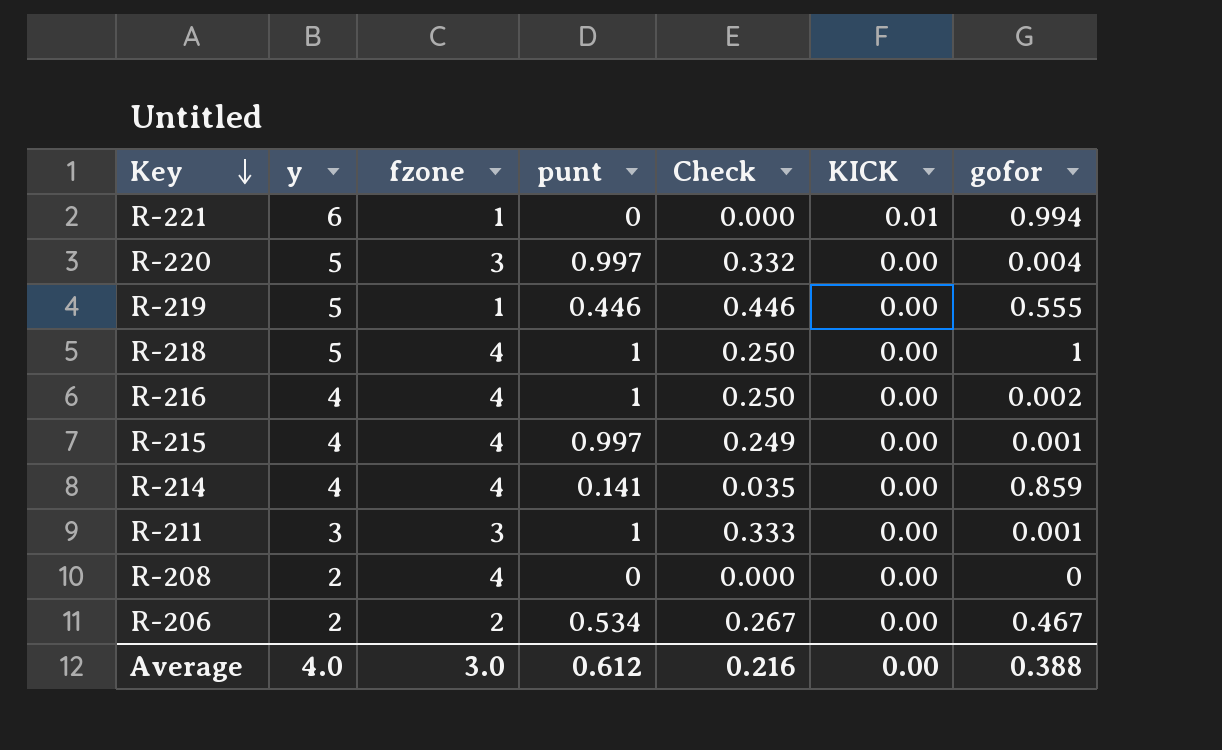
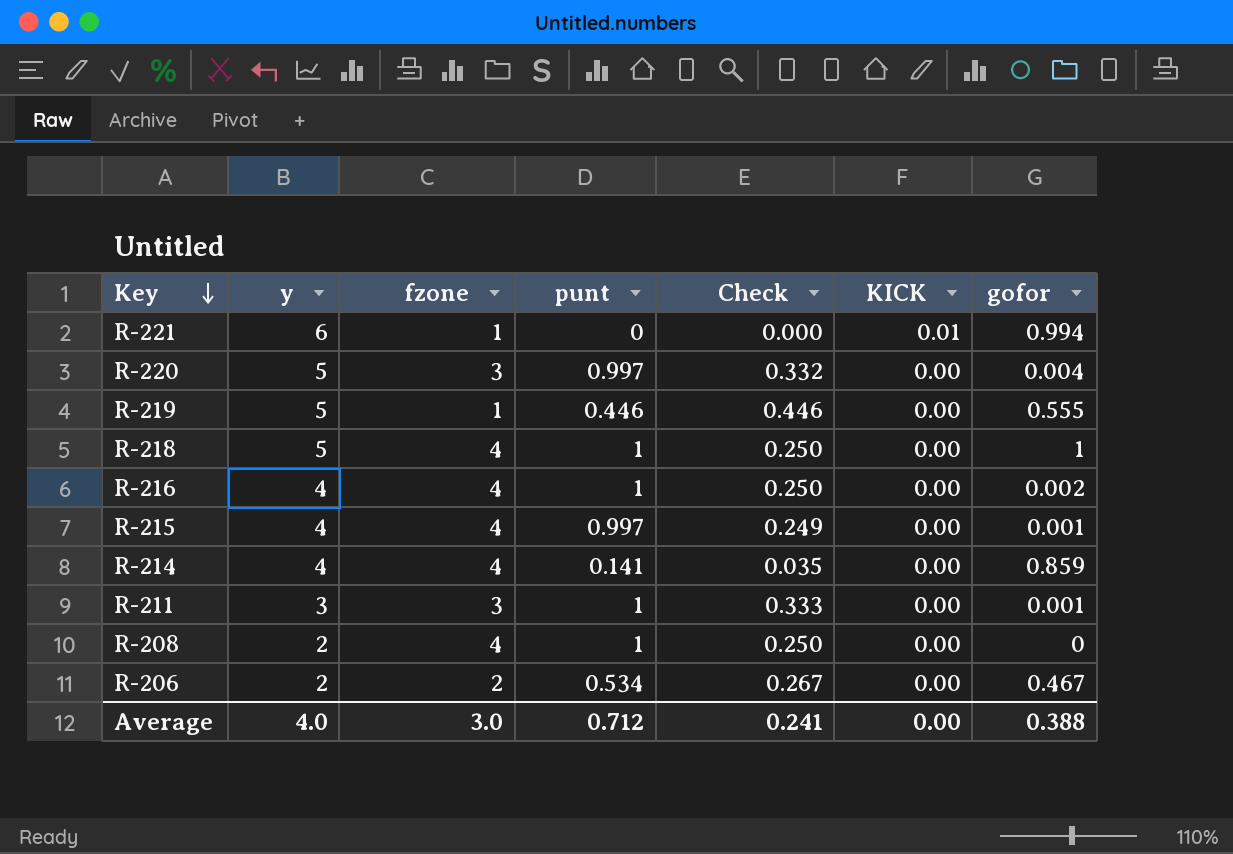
R-208 | punt: 0 -> 1
R-208 | Check: 0.000 -> 0.250
Average | punt: 0.612 -> 0.712
Average | Check: 0.216 -> 0.241

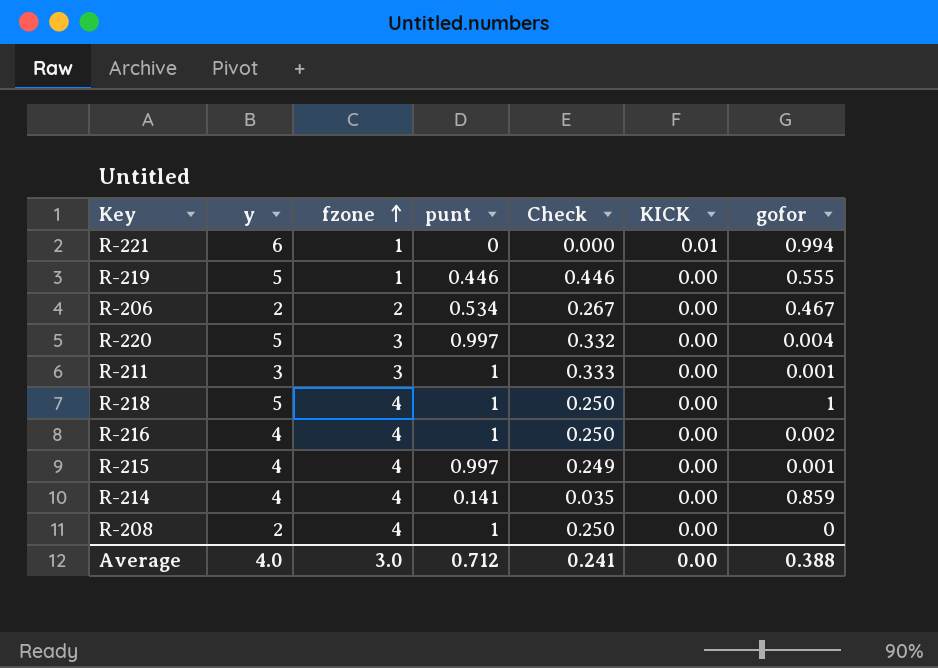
row order: Key descending -> fzone ascending

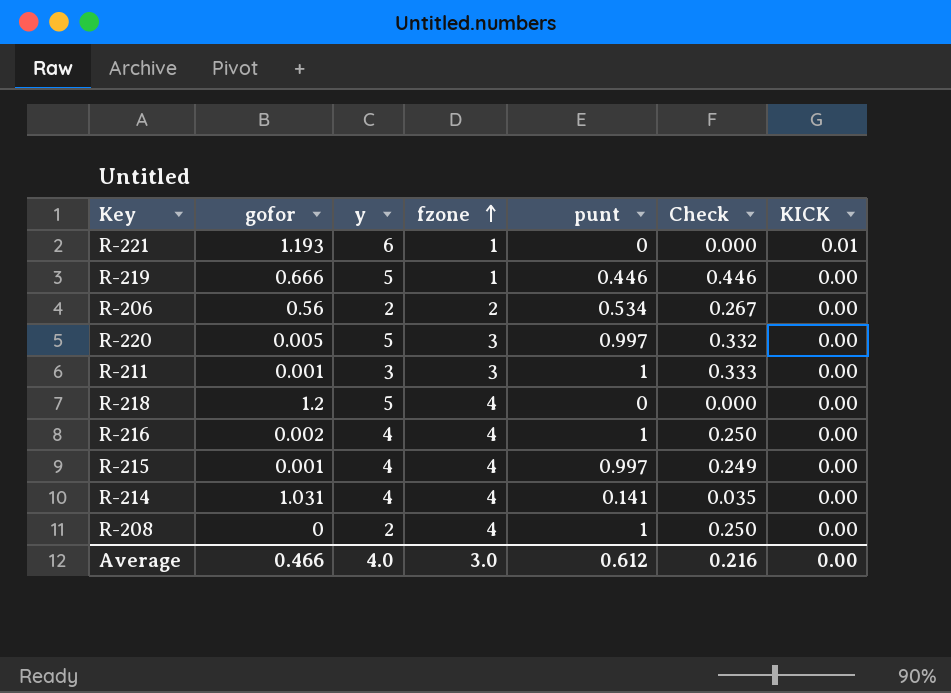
column gofor | position: 7 -> 2
R-221 | gofor: 0.994 -> 1.193
R-219 | gofor: 0.555 -> 0.666
R-206 | gofor: 0.467 -> 0.56
R-220 | gofor: 0.004 -> 0.005
R-218 | gofor: 1 -> 1.2
R-218 | punt: 1 -> 0
R-218 | Check: 0.250 -> 0.000
R-214 | gofor: 0.859 -> 1.031
Average | gofor: 0.388 -> 0.466
Average | punt: 0.712 -> 0.612
Average | Check: 0.241 -> 0.216

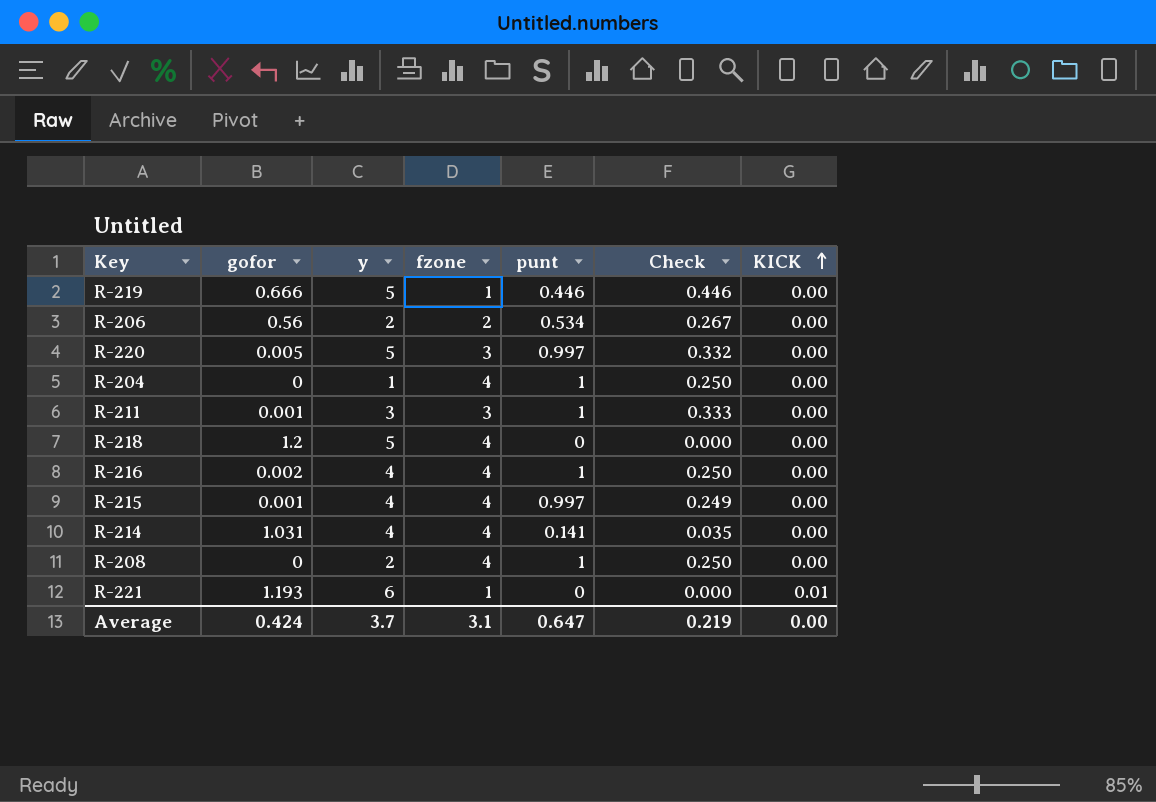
row order: fzone ascending -> KICK ascending
row R-204: none -> 0 | 1 | 4 | 1 | 0.250 | 0.00
Average | gofor: 0.466 -> 0.424
Average | y: 4.0 -> 3.7
Average | fzone: 3.0 -> 3.1
Average | punt: 0.612 -> 0.647
Average | Check: 0.216 -> 0.219

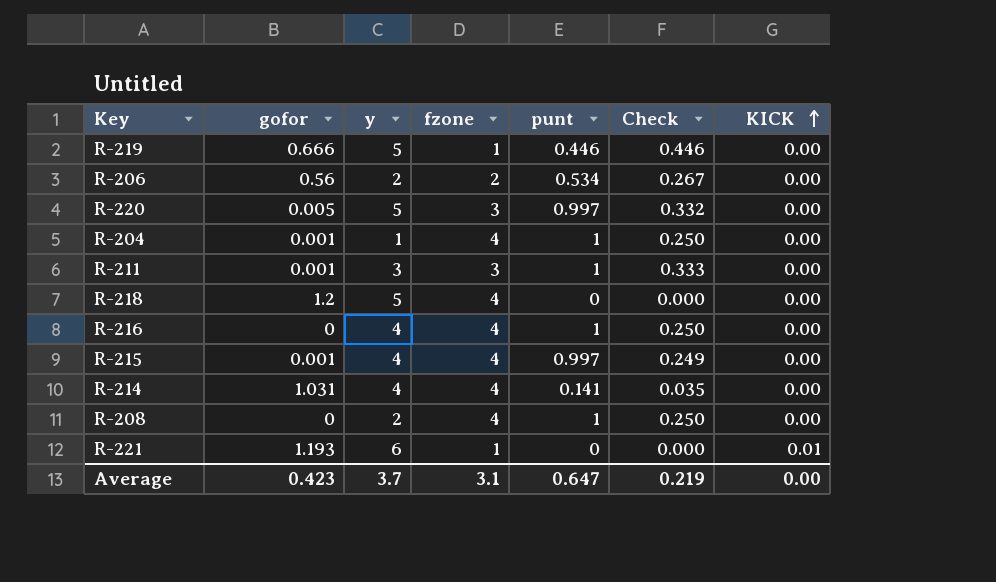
R-204 | gofor: 0 -> 0.001
R-216 | gofor: 0.002 -> 0
Average | gofor: 0.424 -> 0.423

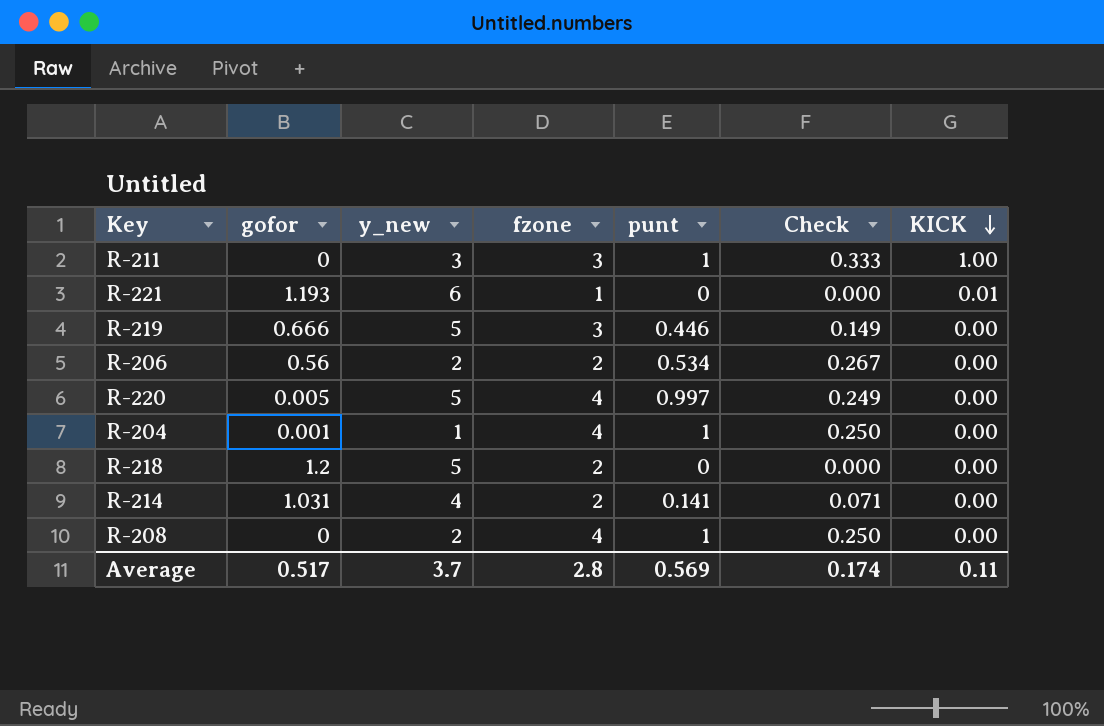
row order: KICK ascending -> KICK descending
column name: y -> y_new
row R-216: 0 | 4 | 4 | 1 | 0.250 | 0.00 -> none
row R-215: 0.001 | 4 | 4 | 0.997 | 0.249 | 0.00 -> none
R-211 | gofor: 0.001 -> 0
R-211 | KICK: 0.00 -> 1.00
R-219 | fzone: 1 -> 3
R-219 | Check: 0.446 -> 0.149
R-220 | fzone: 3 -> 4
R-220 | Check: 0.332 -> 0.249
R-218 | fzone: 4 -> 2
R-214 | fzone: 4 -> 2
R-214 | Check: 0.035 -> 0.071
Average | gofor: 0.423 -> 0.517
Average | fzone: 3.1 -> 2.8
Average | punt: 0.647 -> 0.569
Average | Check: 0.219 -> 0.174
Average | KICK: 0.00 -> 0.11

